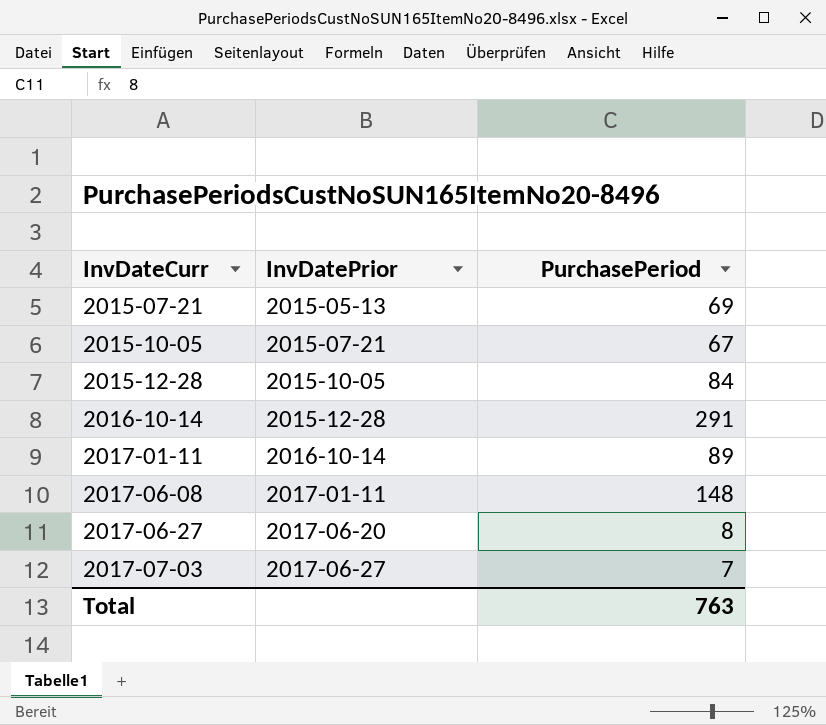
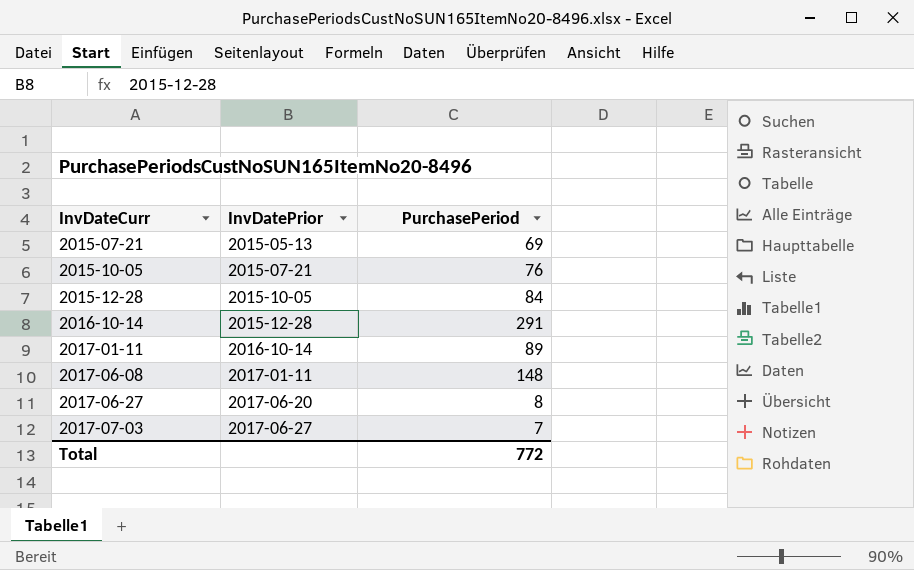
2015-10-05 | PurchasePeriod: 67 -> 76
Total | PurchasePeriod: 763 -> 772

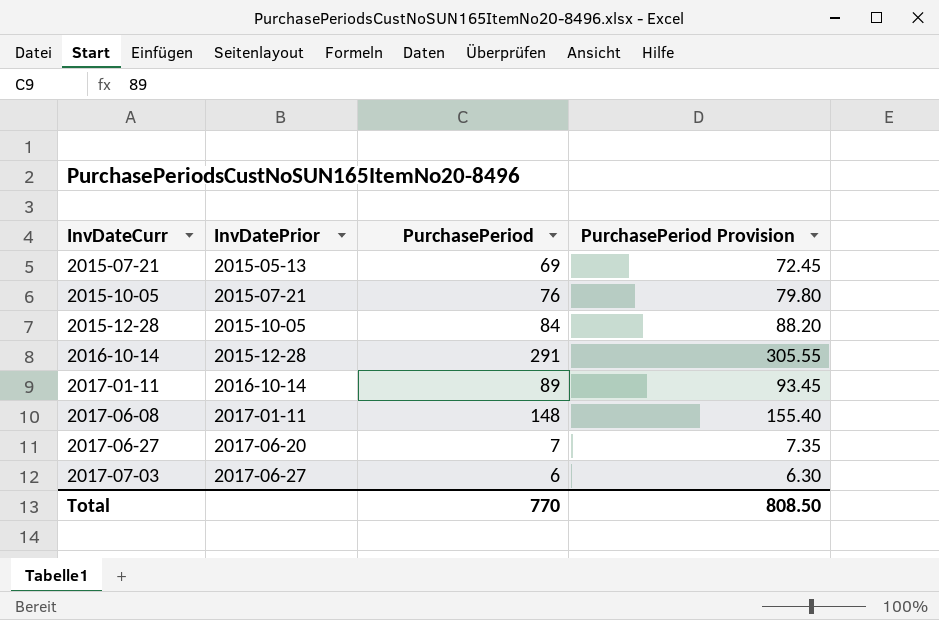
column PurchasePeriod Provision | formula: none -> [PurchasePeriod] * 1.05
2017-06-27 | PurchasePeriod: 8 -> 7
2017-07-03 | PurchasePeriod: 7 -> 6
Total | PurchasePeriod: 772 -> 770

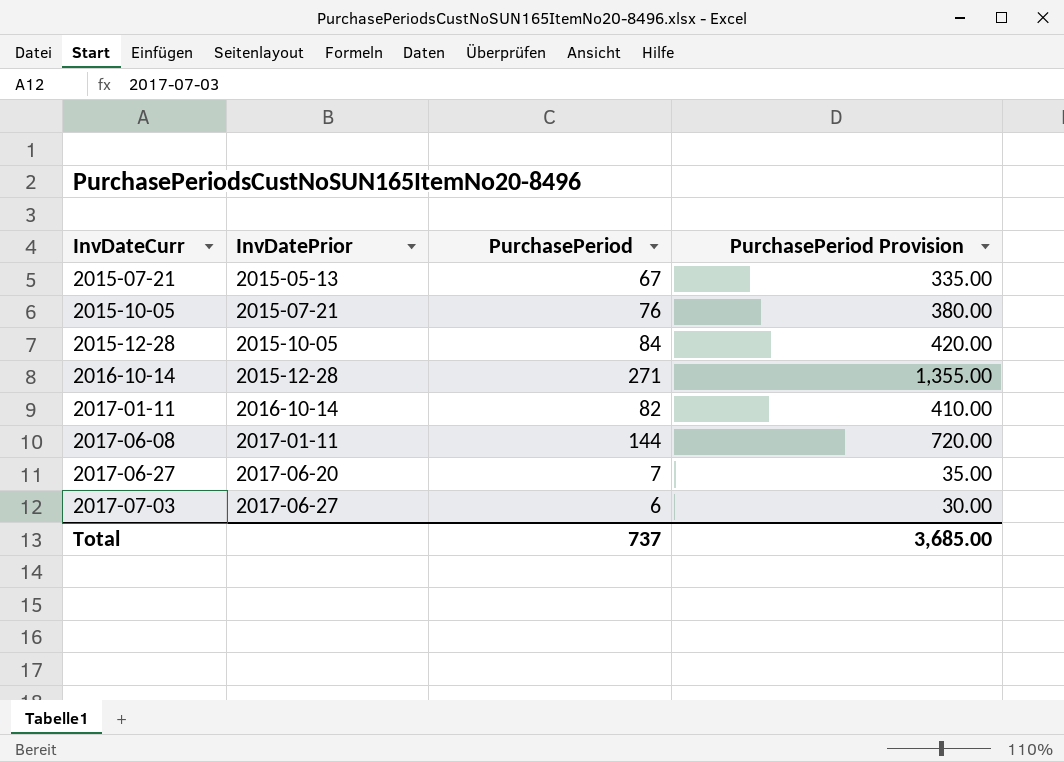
column PurchasePeriod Provision | formula: [PurchasePeriod] * 1.05 -> [PurchasePeriod] * 5
2015-07-21 | PurchasePeriod: 69 -> 67
2016-10-14 | PurchasePeriod: 291 -> 271
2017-01-11 | PurchasePeriod: 89 -> 82
2017-06-08 | PurchasePeriod: 148 -> 144
Total | PurchasePeriod: 770 -> 737
Total | PurchasePeriod Provision: 808.50 -> 3,685.00

